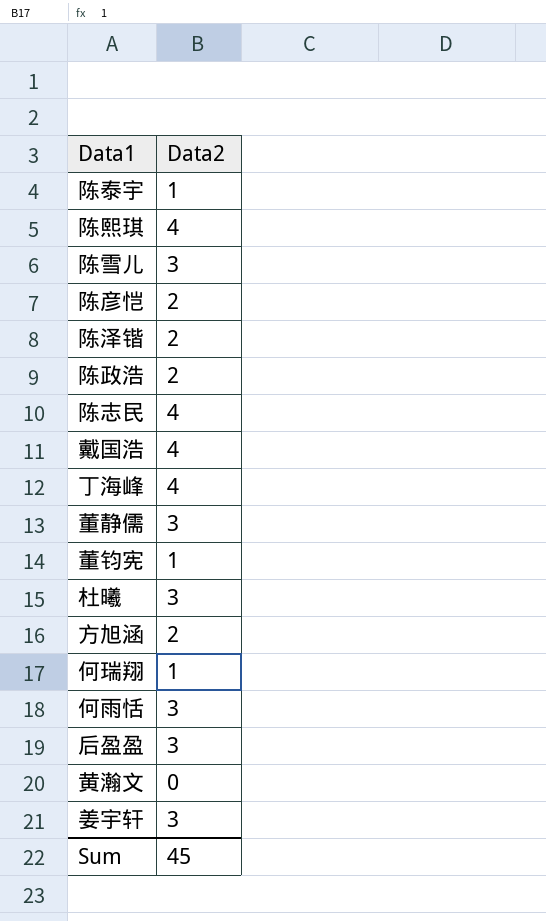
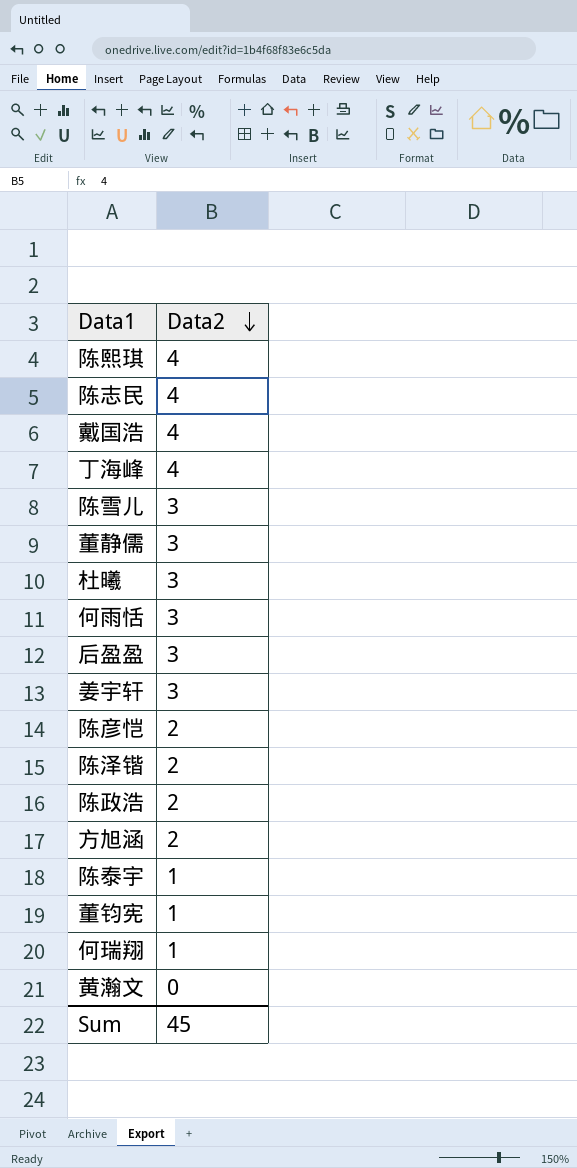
row order: none -> Data2 descending

